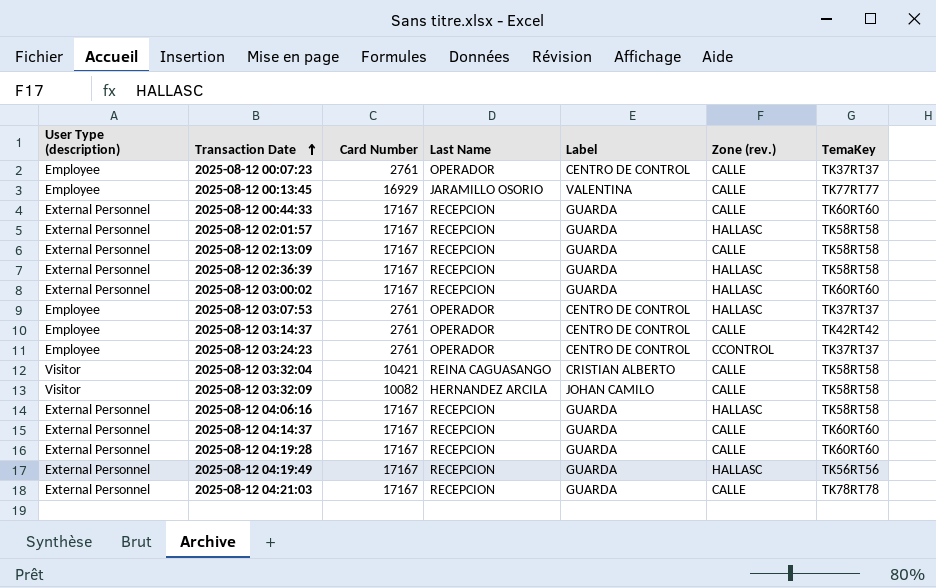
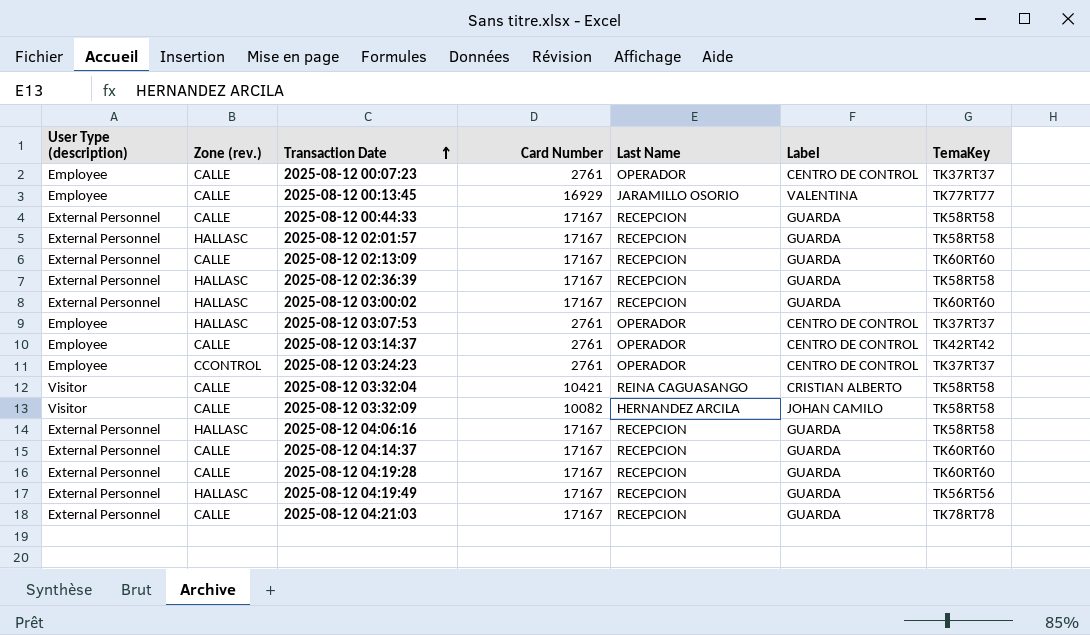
column Zone (rev.) | position: 6 -> 2
2025-08-12 00:44:33 | TemaKey: TK60RT60 -> TK58RT58
2025-08-12 02:13:09 | TemaKey: TK58RT58 -> TK60RT60

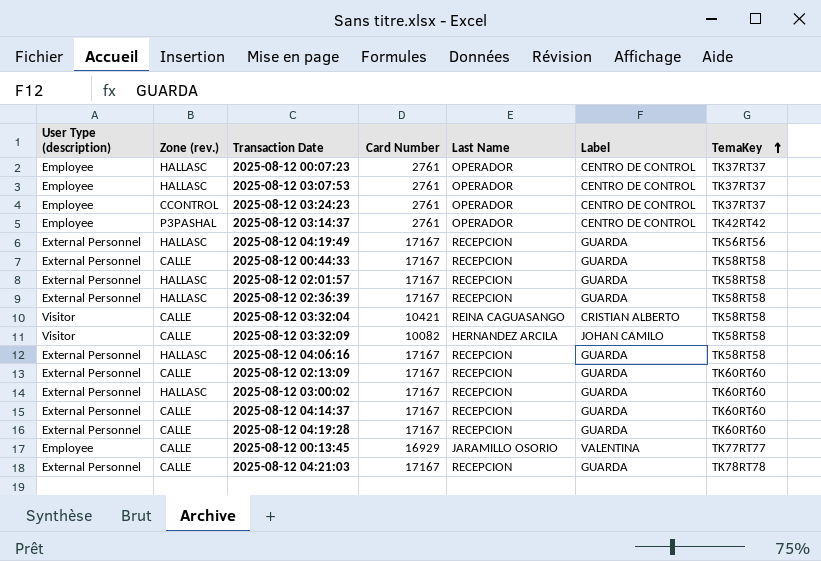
row order: Transaction Date ascending -> TemaKey ascending
2025-08-12 00:07:23 | Zone (rev.): CALLE -> HALLASC
2025-08-12 03:14:37 | Zone (rev.): CALLE -> P3PASHAL

